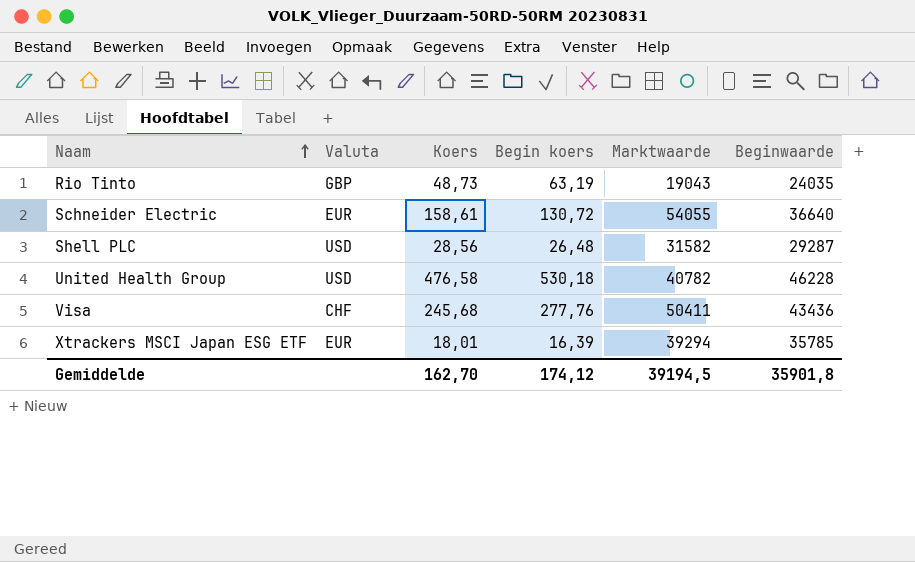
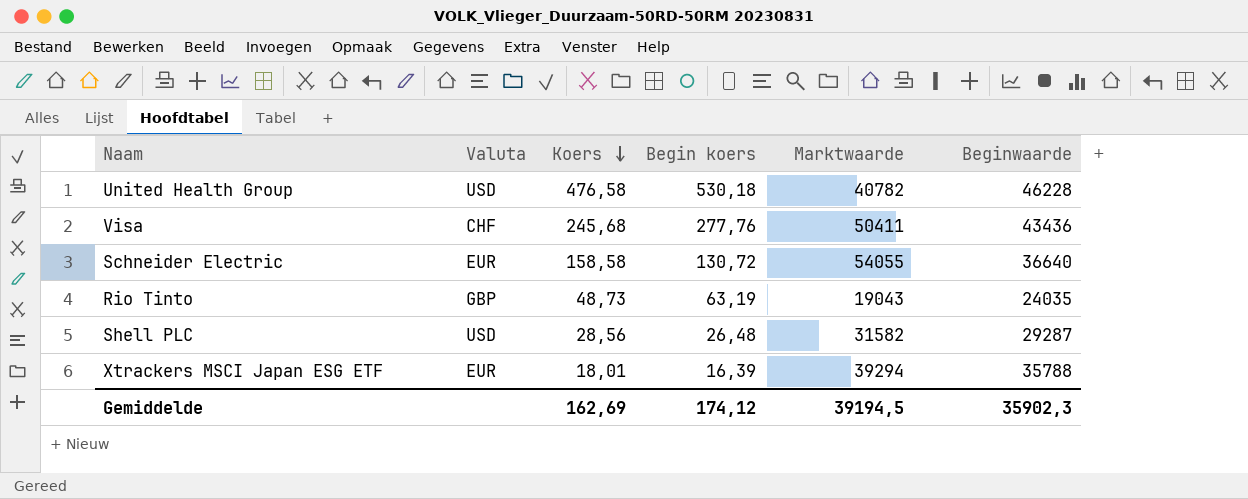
row order: Naam ascending -> Koers descending
Schneider Electric | Koers: 158,61 -> 158,58
Xtrackers MSCI Japan ESG ETF | Beginwaarde: 35785 -> 35788
Gemiddelde | Koers: 162,70 -> 162,69
Gemiddelde | Beginwaarde: 35901,8 -> 35902,3

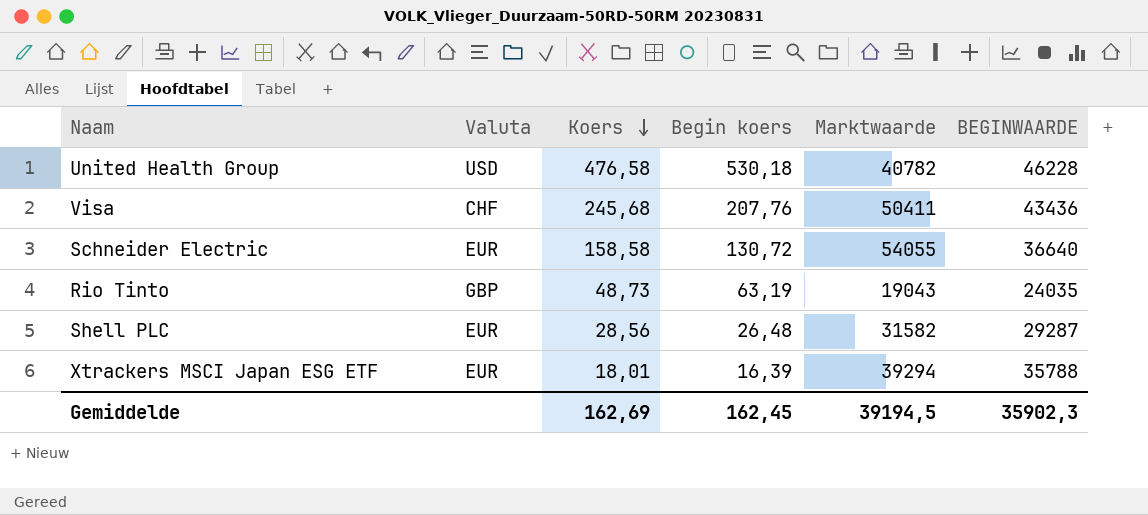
column name: Beginwaarde -> BEGINWAARDE
Visa | Begin koers: 277,76 -> 207,76
Shell PLC | Valuta: USD -> EUR
Gemiddelde | Begin koers: 174,12 -> 162,45

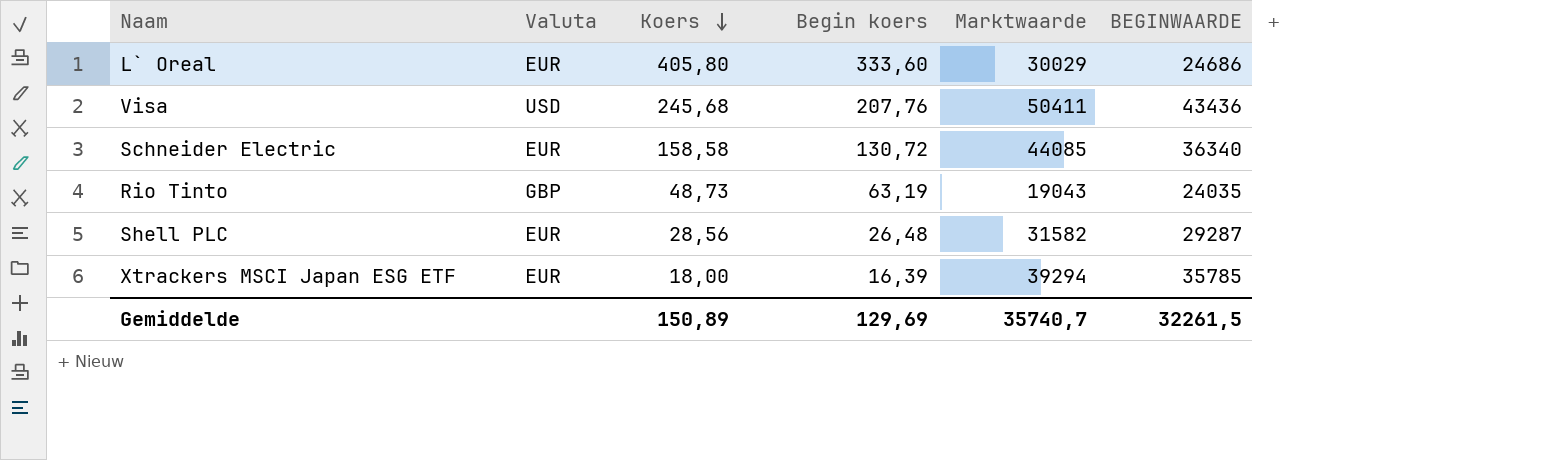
row United Health Group: USD | 476,58 | 530,18 | 40782 | 46228 -> none
row L` Oreal: none -> EUR | 405,80 | 333,60 | 30029 | 24686
Visa | Valuta: CHF -> USD
Schneider Electric | Marktwaarde: 54055 -> 44085
Schneider Electric | BEGINWAARDE: 36640 -> 36340
Xtrackers MSCI Japan ESG ETF | Koers: 18,01 -> 18,00
Xtrackers MSCI Japan ESG ETF | BEGINWAARDE: 35788 -> 35785
Gemiddelde | Koers: 162,69 -> 150,89
Gemiddelde | Begin koers: 162,45 -> 129,69
Gemiddelde | Marktwaarde: 39194,5 -> 35740,7
Gemiddelde | BEGINWAARDE: 35902,3 -> 32261,5

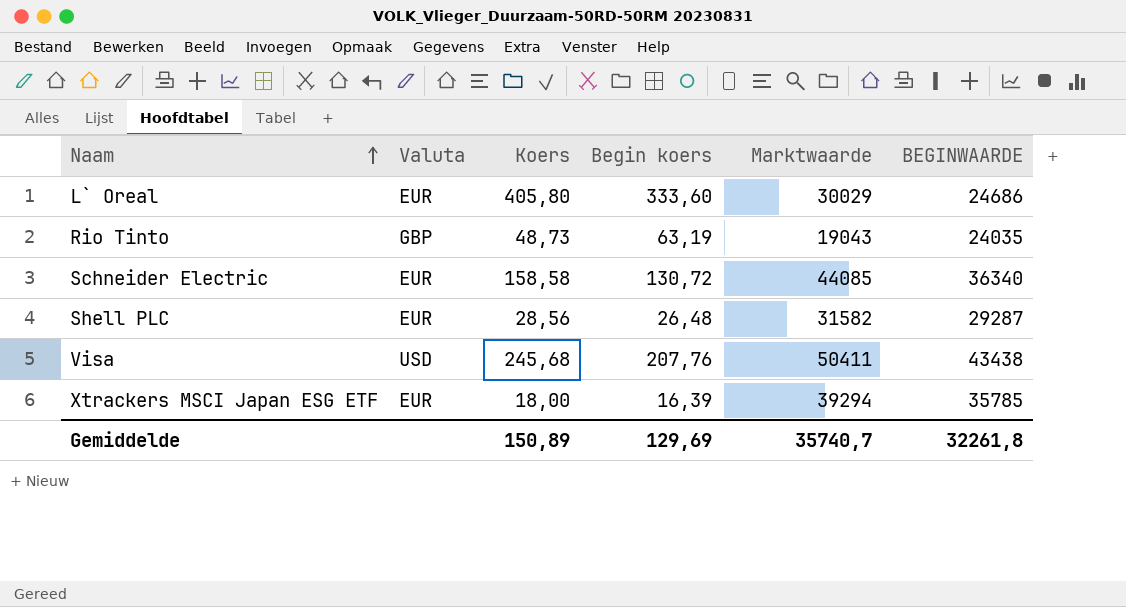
row order: Koers descending -> Naam ascending
Visa | BEGINWAARDE: 43436 -> 43438
Gemiddelde | BEGINWAARDE: 32261,5 -> 32261,8

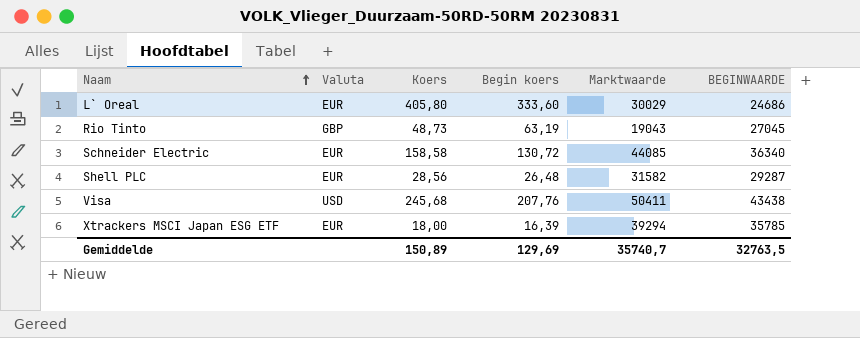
Rio Tinto | BEGINWAARDE: 24035 -> 27045
Gemiddelde | BEGINWAARDE: 32261,8 -> 32763,5

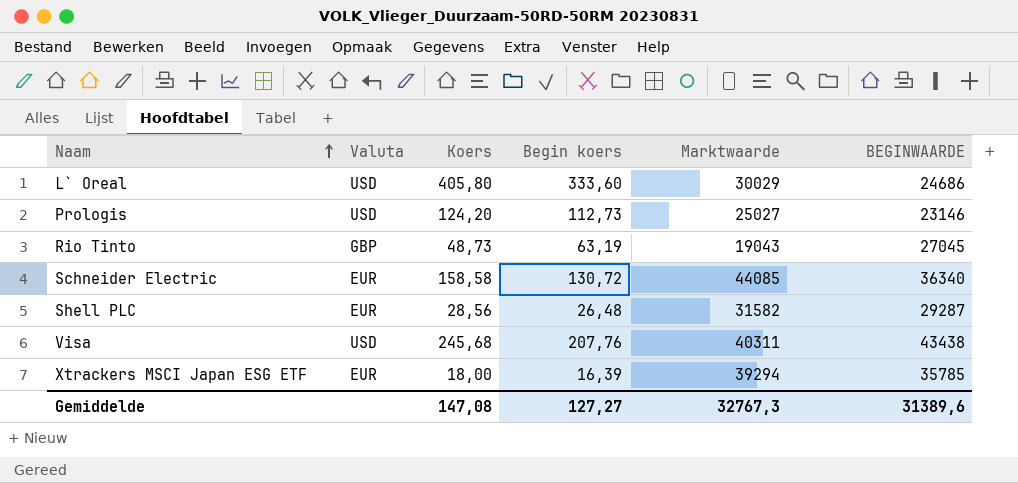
L` Oreal | Valuta: EUR -> USD
row Prologis: none -> USD | 124,20 | 112,73 | 25027 | 23146
Visa | Marktwaarde: 50411 -> 40311
Gemiddelde | Koers: 150,89 -> 147,08
Gemiddelde | Begin koers: 129,69 -> 127,27
Gemiddelde | Marktwaarde: 35740,7 -> 32767,3
Gemiddelde | BEGINWAARDE: 32763,5 -> 31389,6

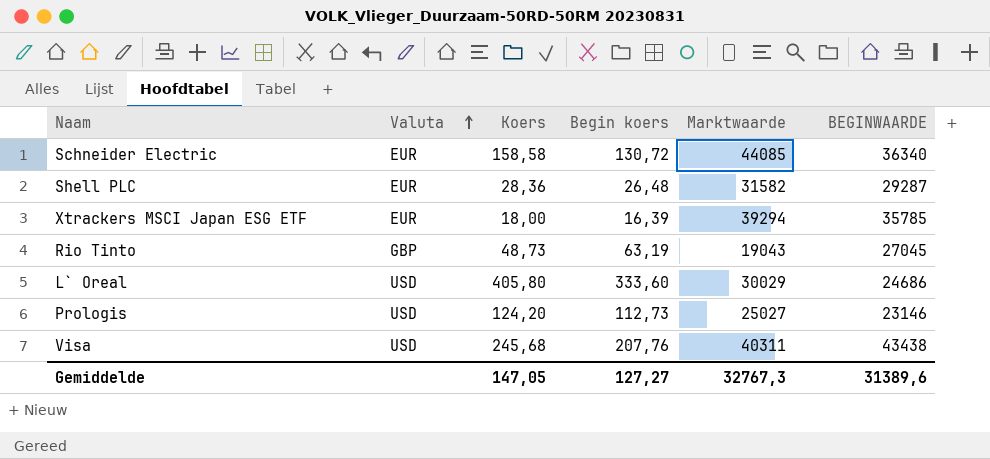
row order: Naam ascending -> Valuta ascending
Shell PLC | Koers: 28,56 -> 28,36
Gemiddelde | Koers: 147,08 -> 147,05

